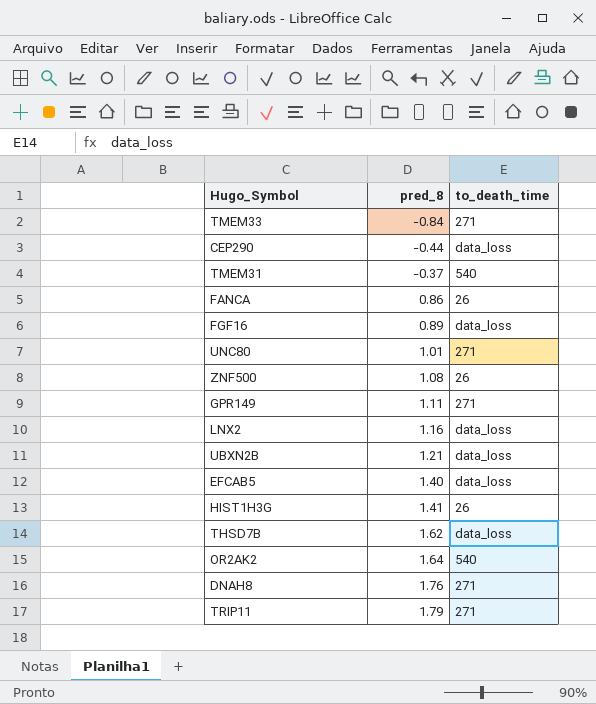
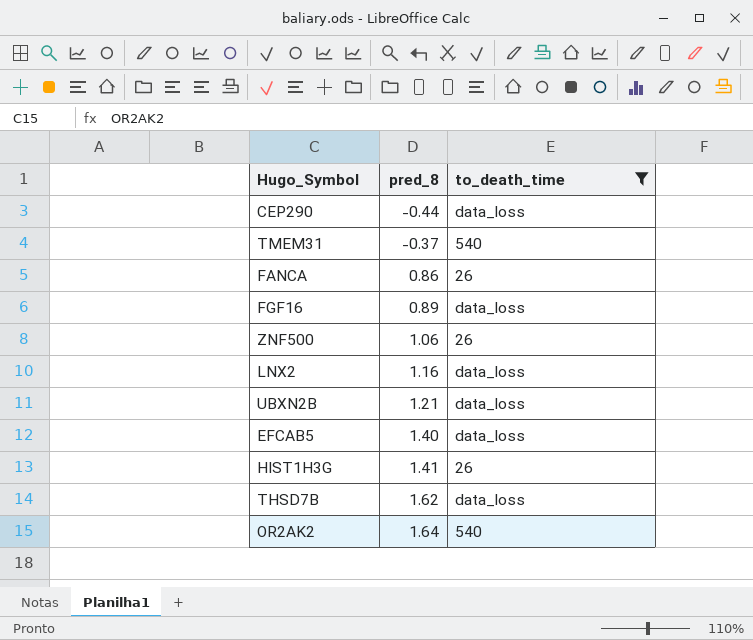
filter: none -> to_death_time != 271
ZNF500 | pred_8: 1.08 -> 1.06

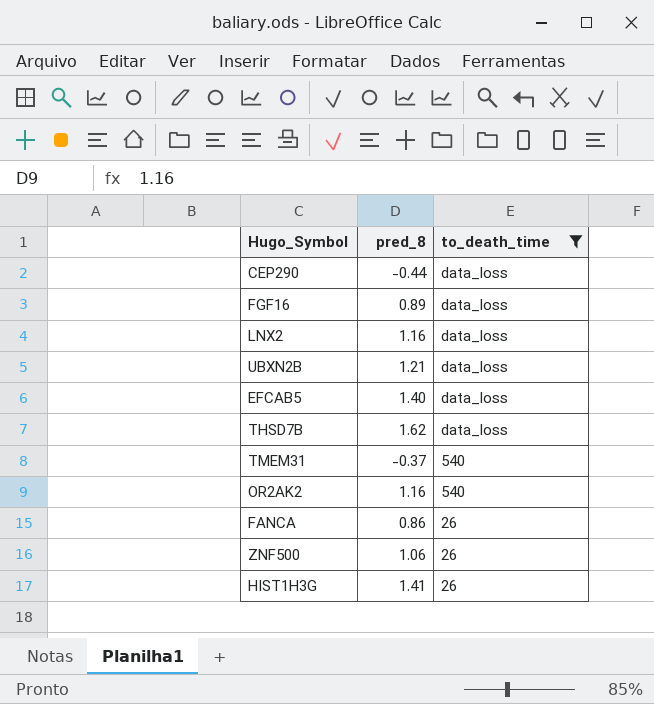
row order: pred_8 ascending -> to_death_time descending
OR2AK2 | pred_8: 1.64 -> 1.16

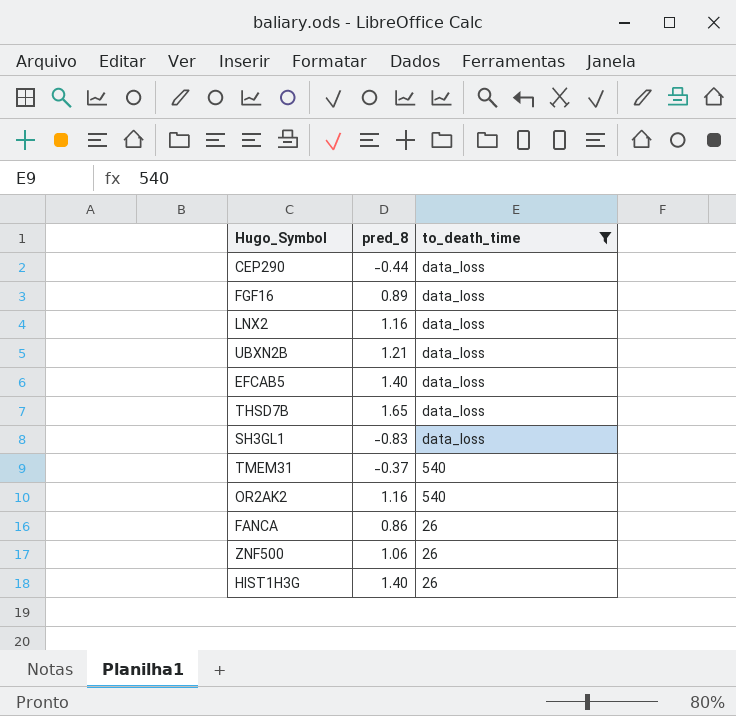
THSD7B | pred_8: 1.62 -> 1.65
row SH3GL1: none -> -0.83 | data_loss
HIST1H3G | pred_8: 1.41 -> 1.40

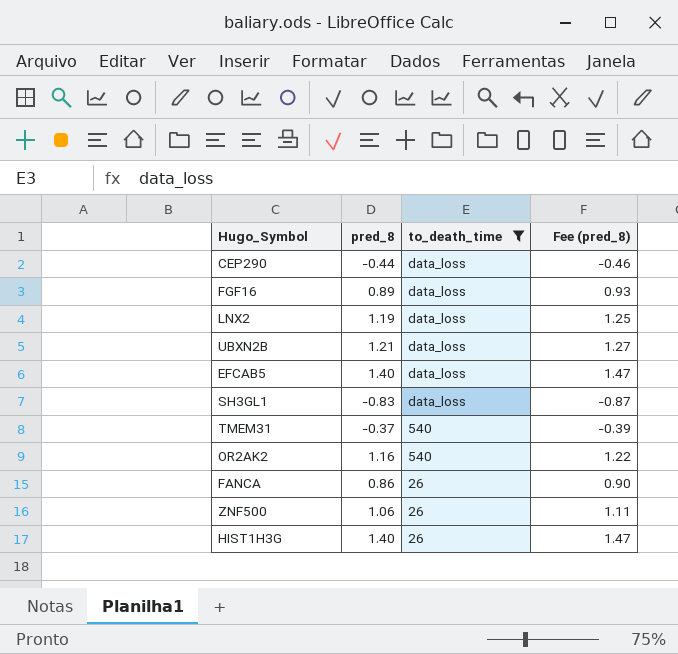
column Fee (pred_8) | formula: none -> [pred_8] * 1.05
row THSD7B: 1.65 | data_loss -> none
LNX2 | pred_8: 1.16 -> 1.19

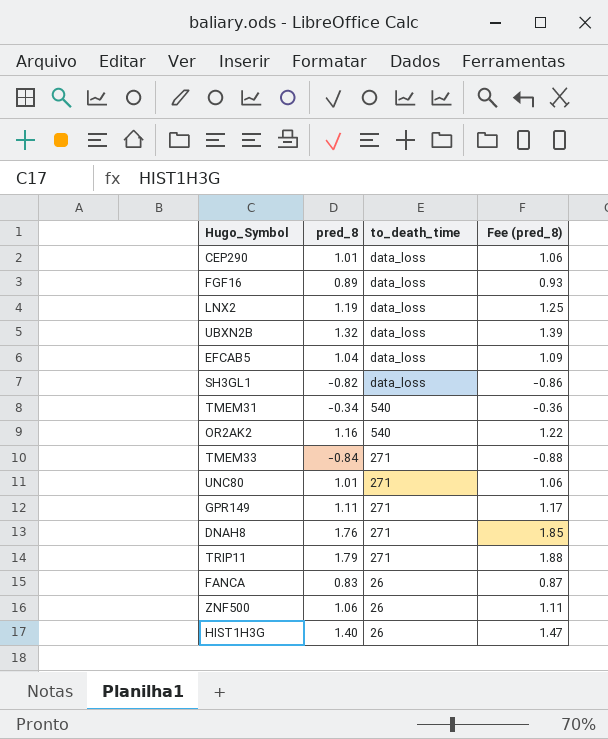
filter: to_death_time != 271 -> none
CEP290 | pred_8: -0.44 -> 1.01
CEP290 | Fee (pred_8): -0.46 -> 1.06
UBXN2B | pred_8: 1.21 -> 1.32
UBXN2B | Fee (pred_8): 1.27 -> 1.39
EFCAB5 | pred_8: 1.40 -> 1.04
EFCAB5 | Fee (pred_8): 1.47 -> 1.09
SH3GL1 | pred_8: -0.83 -> -0.82
SH3GL1 | Fee (pred_8): -0.87 -> -0.86
TMEM31 | pred_8: -0.37 -> -0.34
TMEM31 | Fee (pred_8): -0.39 -> -0.36
FANCA | pred_8: 0.86 -> 0.83
FANCA | Fee (pred_8): 0.90 -> 0.87

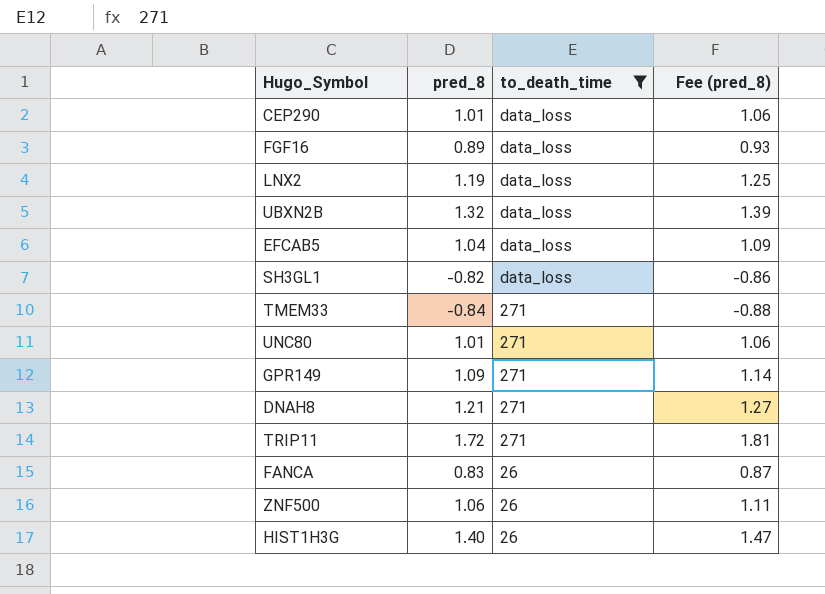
filter: none -> to_death_time != 540
GPR149 | pred_8: 1.11 -> 1.09
GPR149 | Fee (pred_8): 1.17 -> 1.14
DNAH8 | pred_8: 1.76 -> 1.21
DNAH8 | Fee (pred_8): 1.85 -> 1.27
TRIP11 | pred_8: 1.79 -> 1.72
TRIP11 | Fee (pred_8): 1.88 -> 1.81

